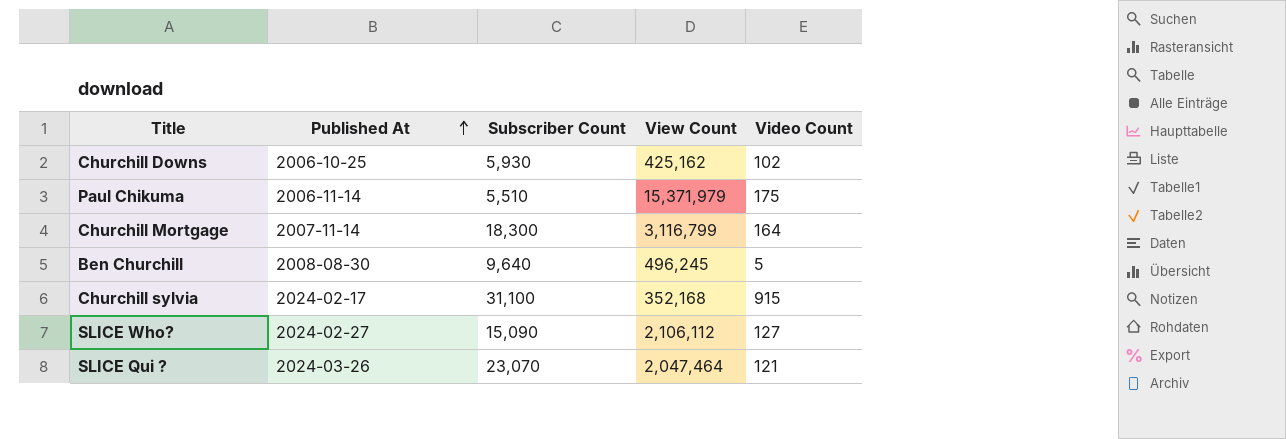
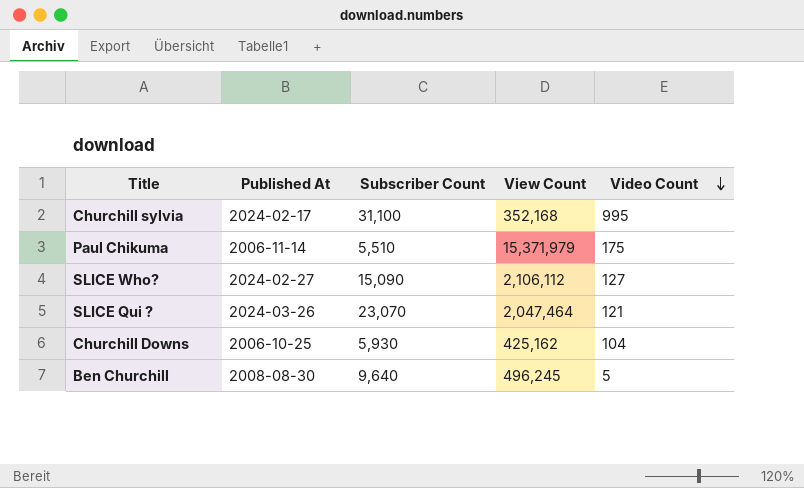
row order: Published At ascending -> Video Count descending
row Churchill Mortgage: 2007-11-14 | 18,300 | 3,116,799 | 164 -> none
Churchill sylvia | Video Count: 915 -> 995
Churchill Downs | Video Count: 102 -> 104

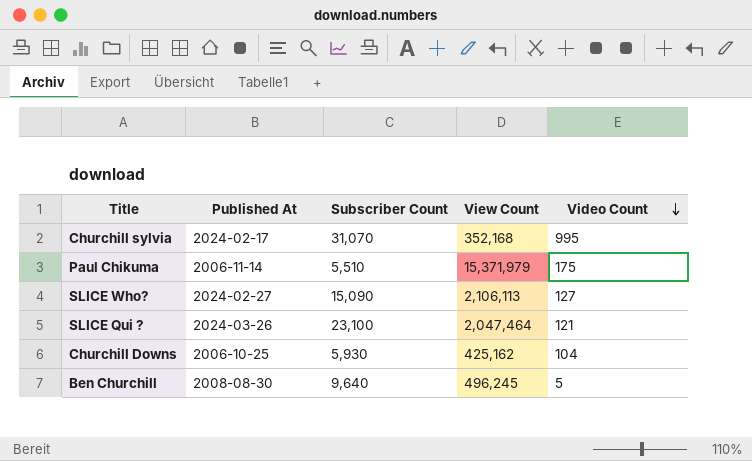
Churchill sylvia | Subscriber Count: 31,100 -> 31,070
SLICE Who? | View Count: 2,106,112 -> 2,106,113
SLICE Qui ? | Subscriber Count: 23,070 -> 23,100

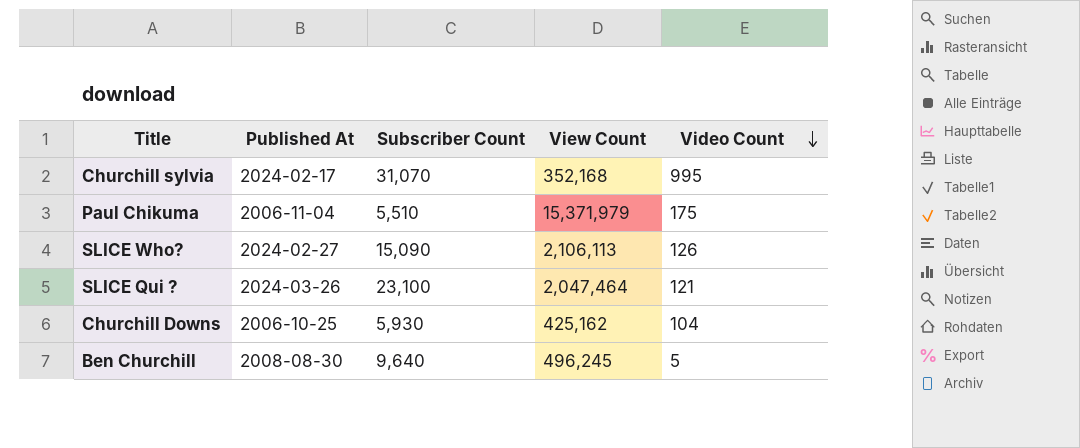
Paul Chikuma | Published At: 2006-11-14 -> 2006-11-04
SLICE Who? | Video Count: 127 -> 126

